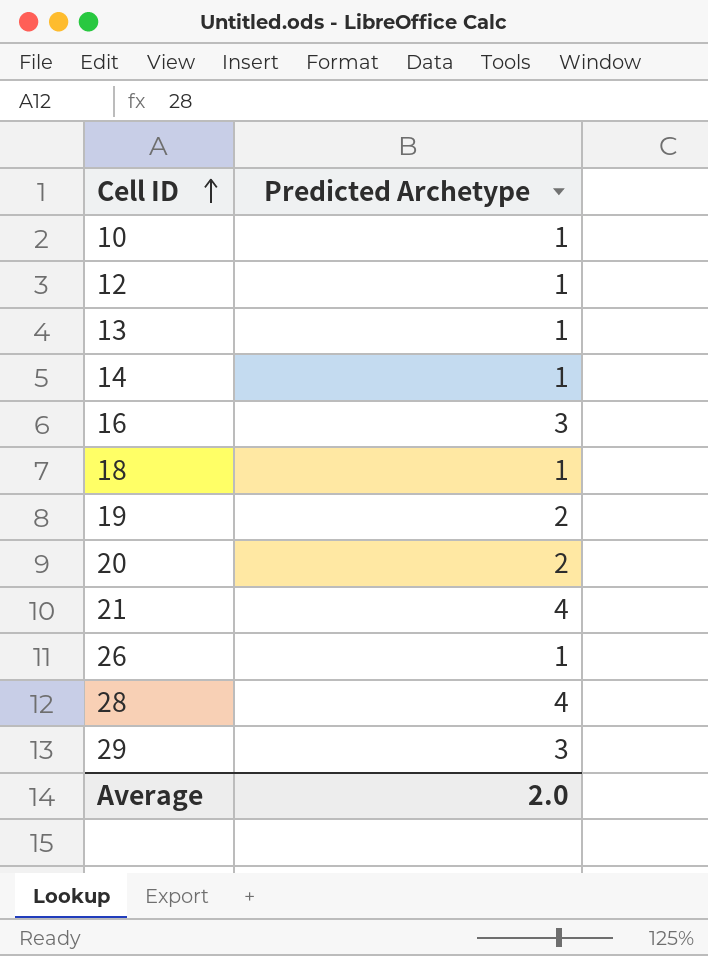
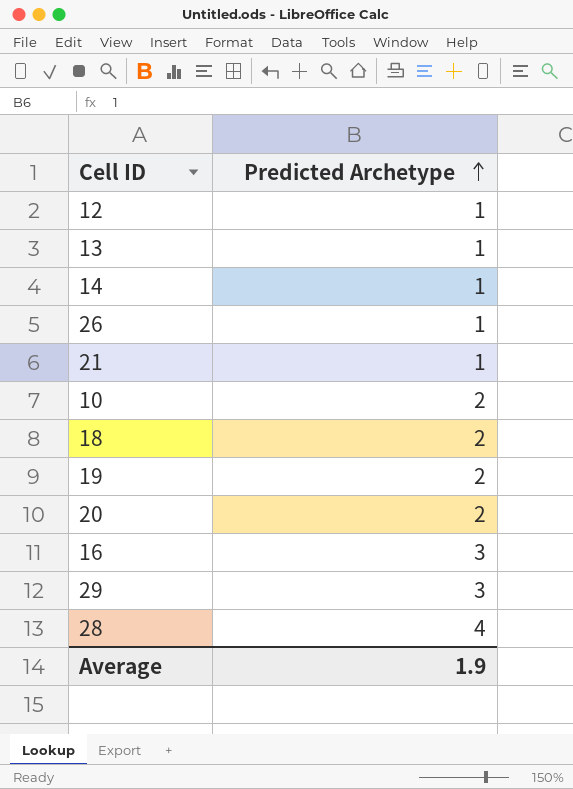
row order: Cell ID ascending -> Predicted Archetype ascending
21 | Predicted Archetype: 4 -> 1
10 | Predicted Archetype: 1 -> 2
18 | Predicted Archetype: 1 -> 2
Average | Predicted Archetype: 2.0 -> 1.9

